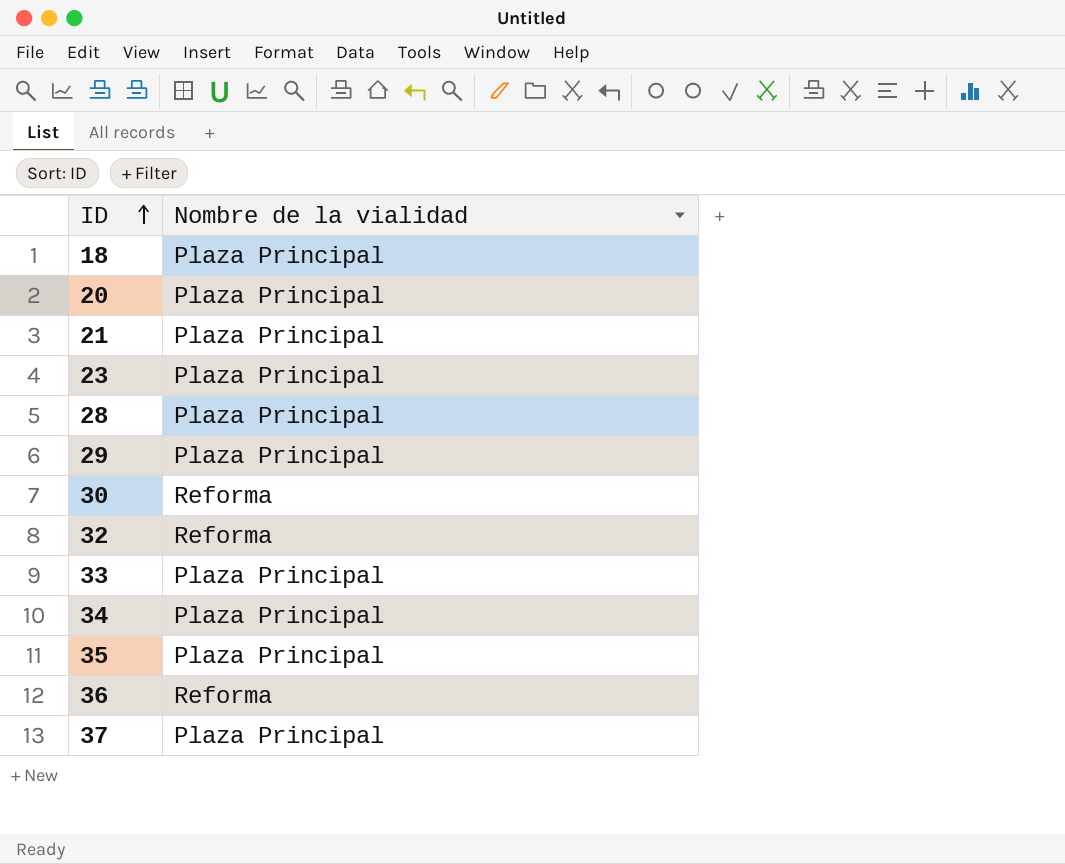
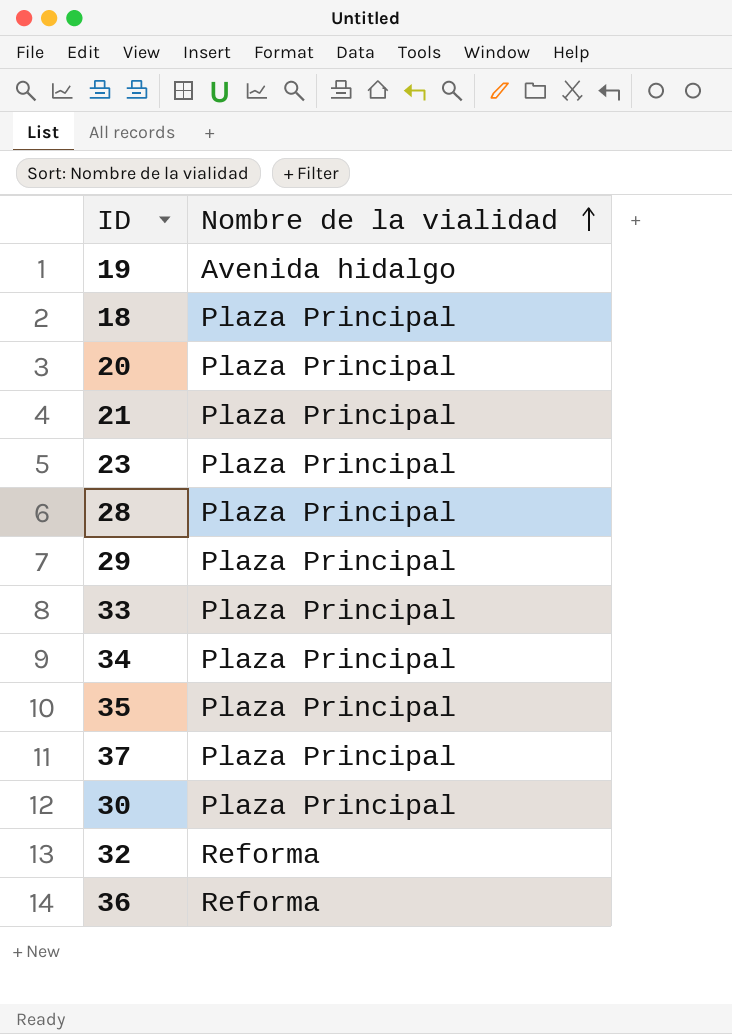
row order: ID ascending -> Nombre de la vialidad ascending
row 19: none -> Avenida hidalgo
30 | Nombre de la vialidad: Reforma -> Plaza Principal

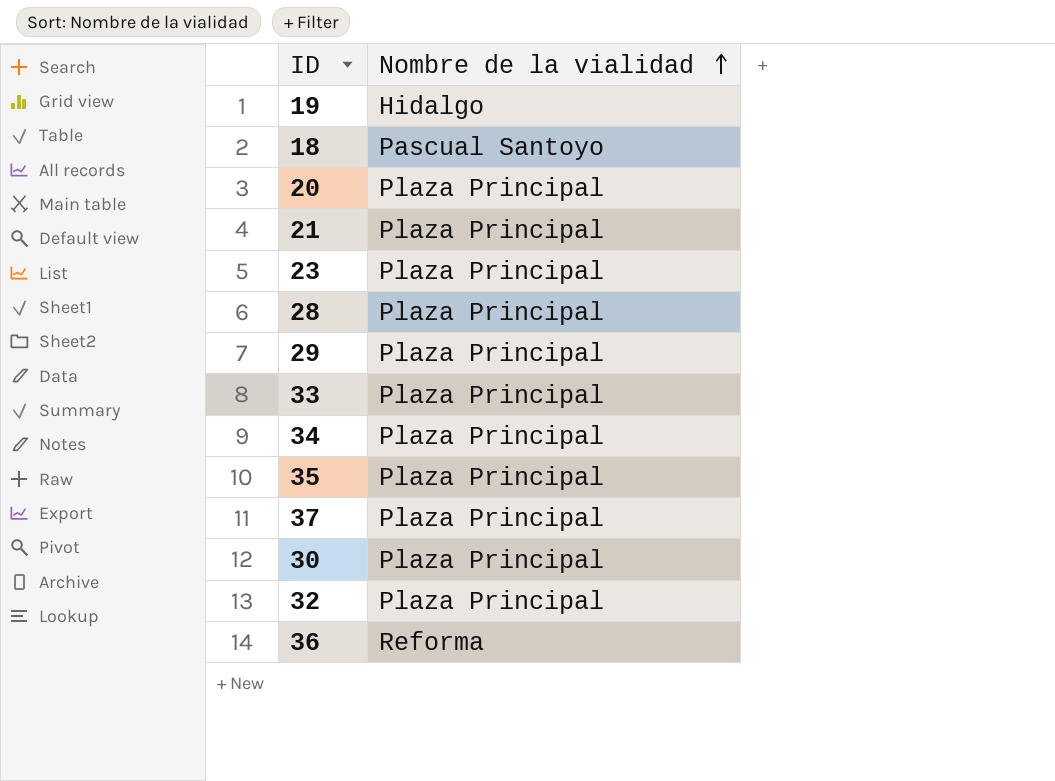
19 | Nombre de la vialidad: Avenida hidalgo -> Hidalgo
18 | Nombre de la vialidad: Plaza Principal -> Pascual Santoyo
32 | Nombre de la vialidad: Reforma -> Plaza Principal

